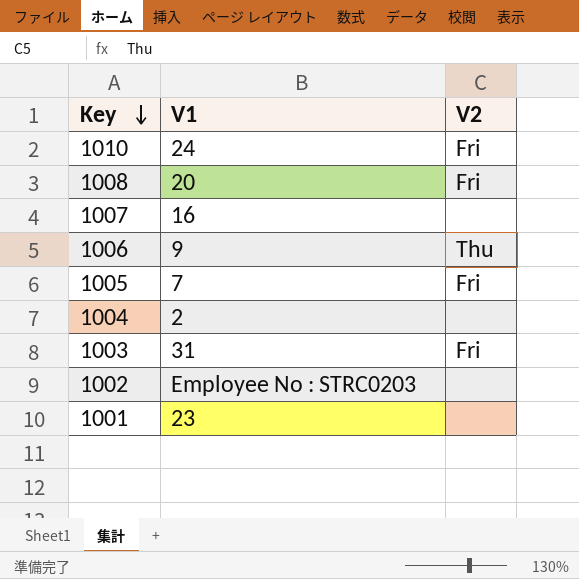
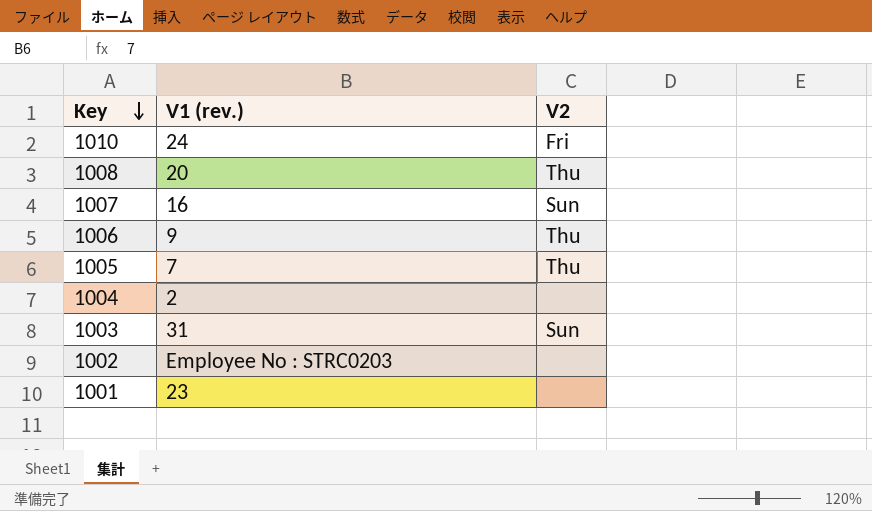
column name: V1 -> V1 (rev.)
1008 | V2: Fri -> Thu
1007 | V2: none -> Sun
1005 | V2: Fri -> Thu
1003 | V2: Fri -> Sun

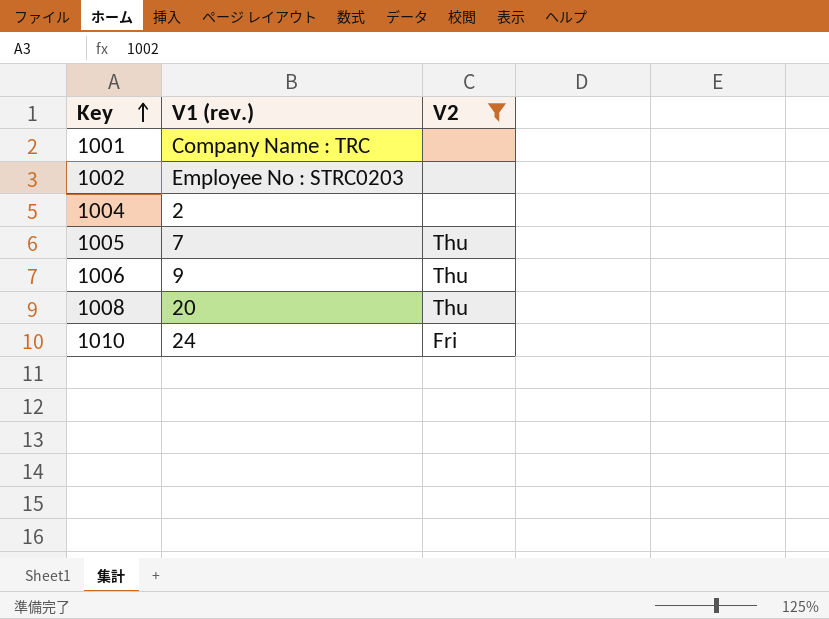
filter: none -> V2 != Sun
row order: Key descending -> Key ascending
1001 | V1 (rev.): 23 -> Company Name : TRC

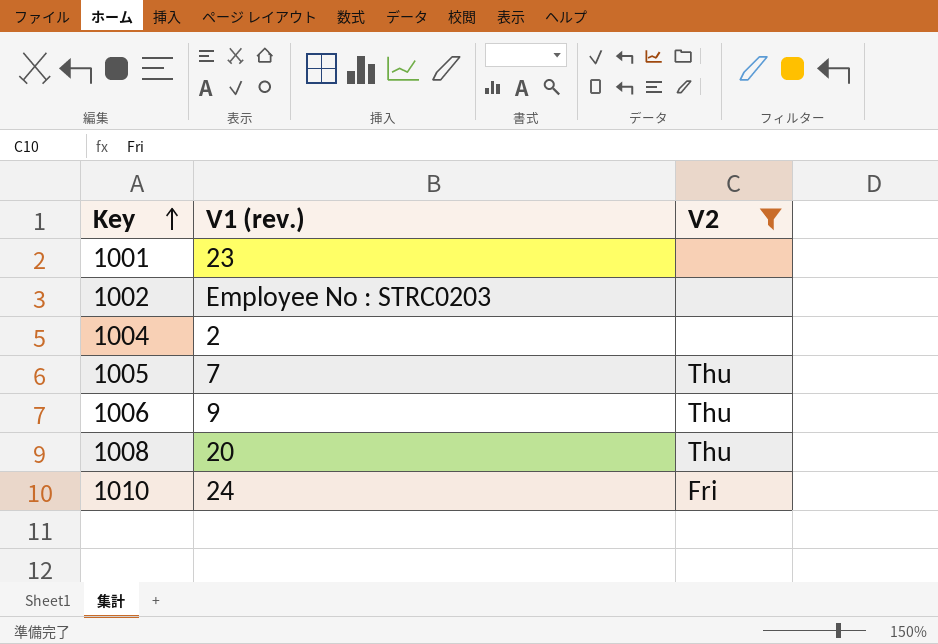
1001 | V1 (rev.): Company Name : TRC -> 23

